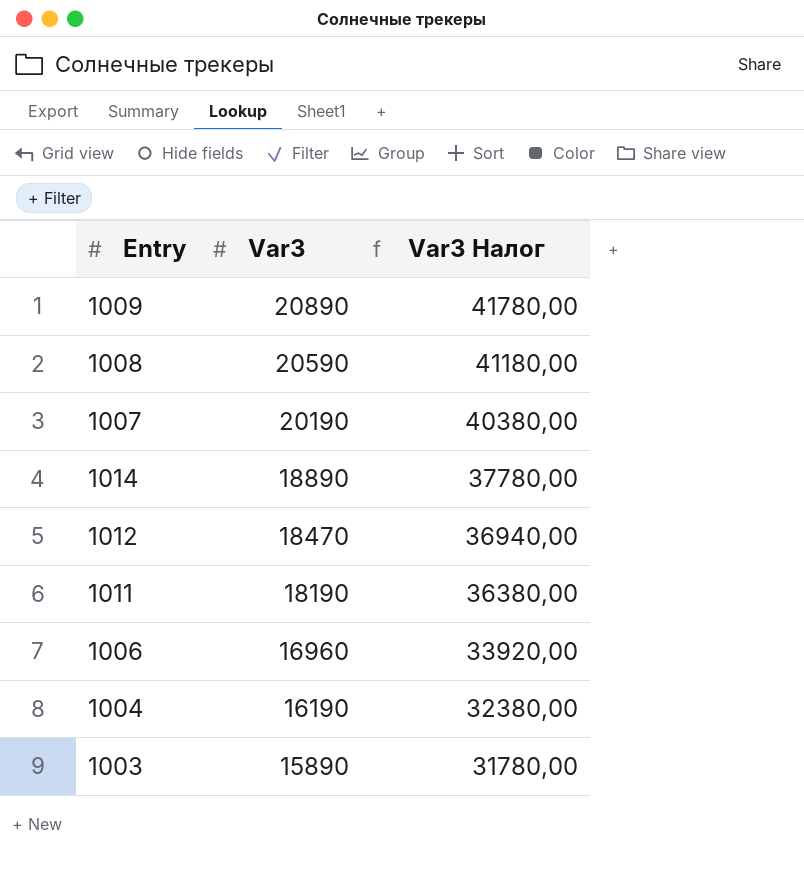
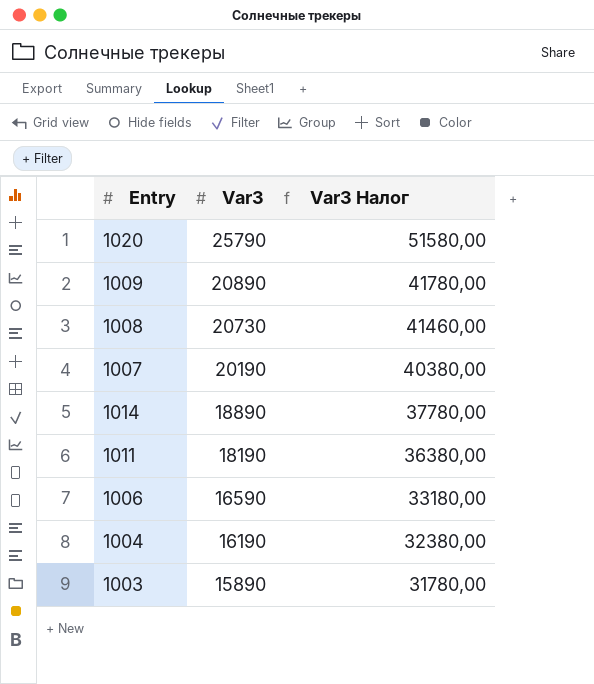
row 1012: 18470 | 36940,00 -> none
row 1020: none -> 25790 | 51580,00
1008 | Var3: 20590 -> 20730
1008 | Var3 Налог: 41180,00 -> 41460,00
1006 | Var3: 16960 -> 16590
1006 | Var3 Налог: 33920,00 -> 33180,00

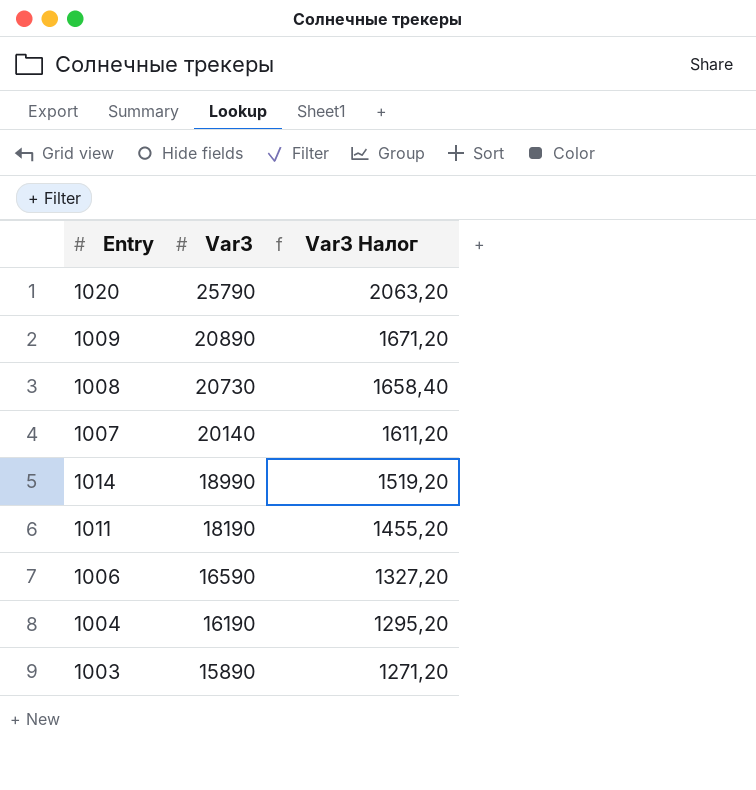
column Var3 Налог | formula: [Var3] * 2 -> [Var3] * 0,08
1007 | Var3: 20190 -> 20140
1014 | Var3: 18890 -> 18990

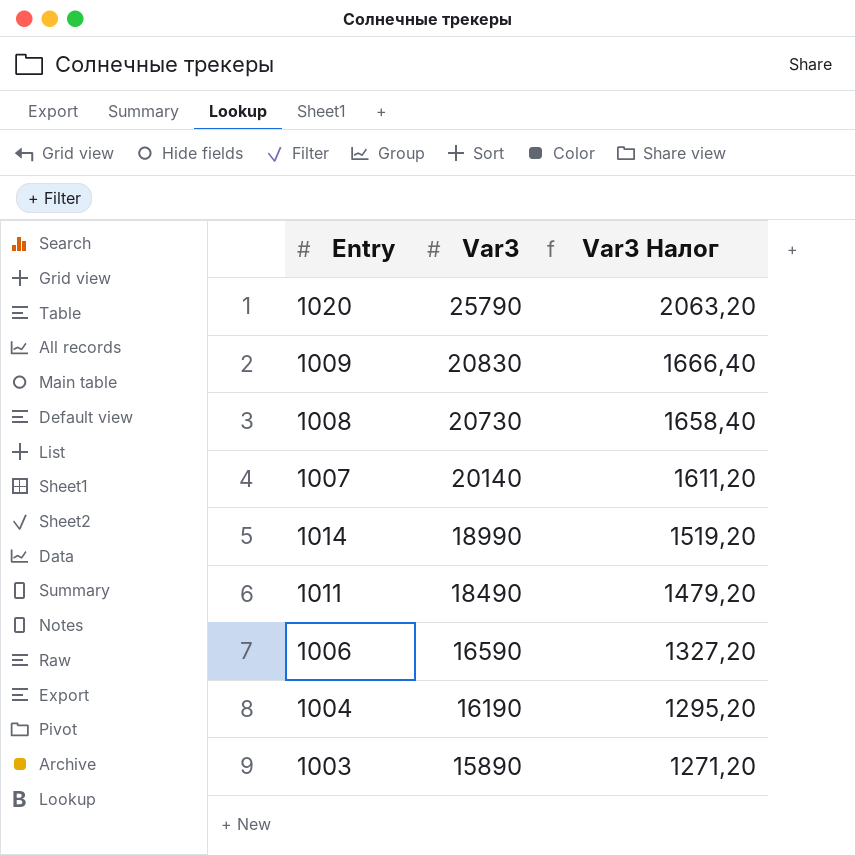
1009 | Var3: 20890 -> 20830
1009 | Var3 Налог: 1671,20 -> 1666,40
1011 | Var3: 18190 -> 18490
1011 | Var3 Налог: 1455,20 -> 1479,20

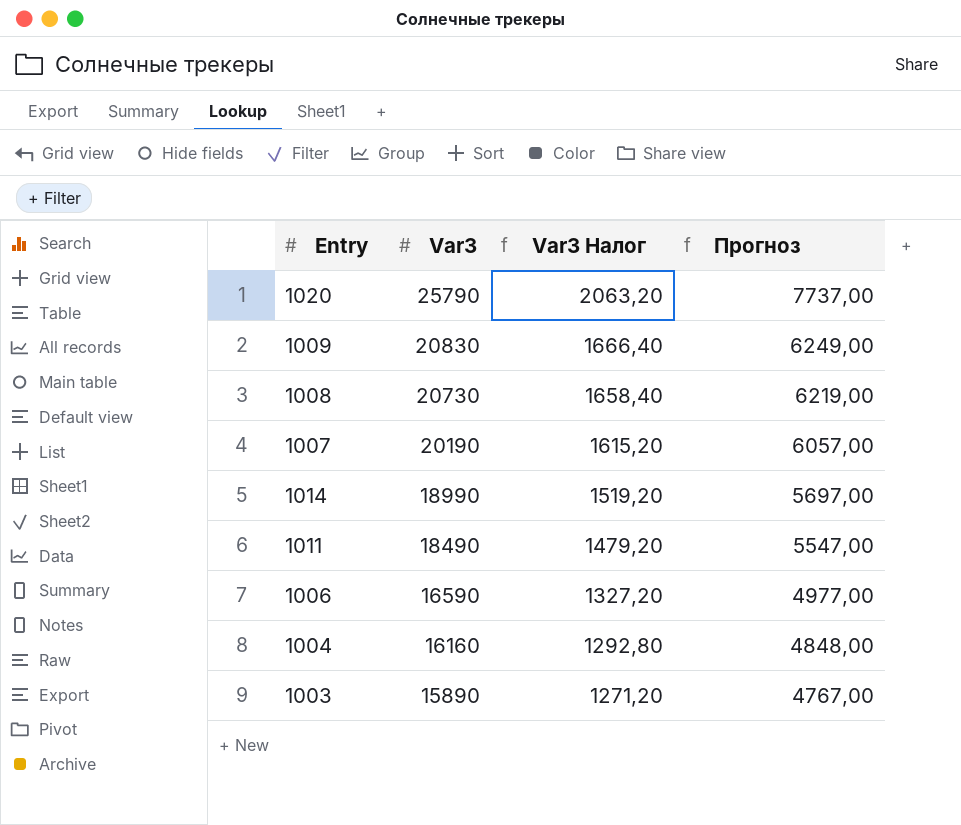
column Прогноз | formula: none -> [Var3] * 0,3
1007 | Var3: 20140 -> 20190
1007 | Var3 Налог: 1611,20 -> 1615,20
1004 | Var3: 16190 -> 16160
1004 | Var3 Налог: 1295,20 -> 1292,80

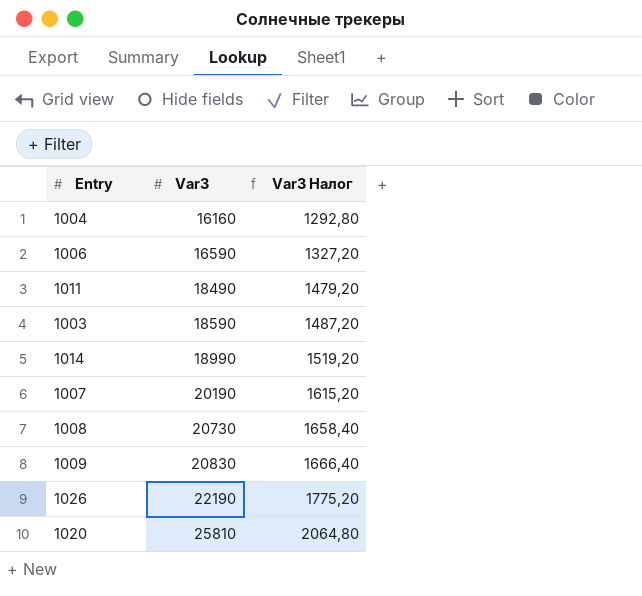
row order: Var3 descending -> Var3 ascending
column Прогноз | formula: [Var3] * 0,3 -> none
1003 | Var3: 15890 -> 18590
1003 | Var3 Налог: 1271,20 -> 1487,20
row 1026: none -> 22190 | 1775,20
1020 | Var3: 25790 -> 25810
1020 | Var3 Налог: 2063,20 -> 2064,80

